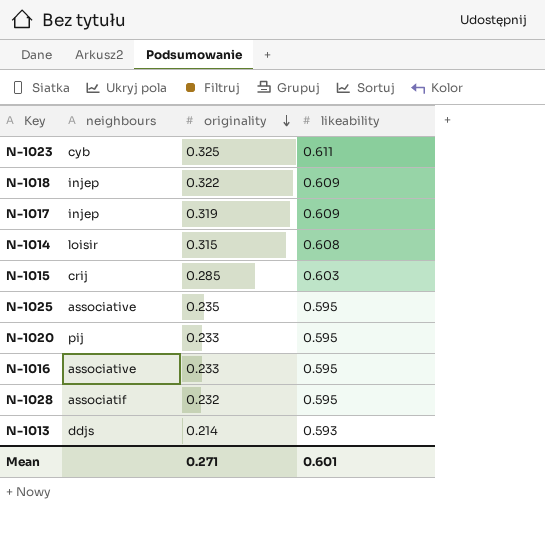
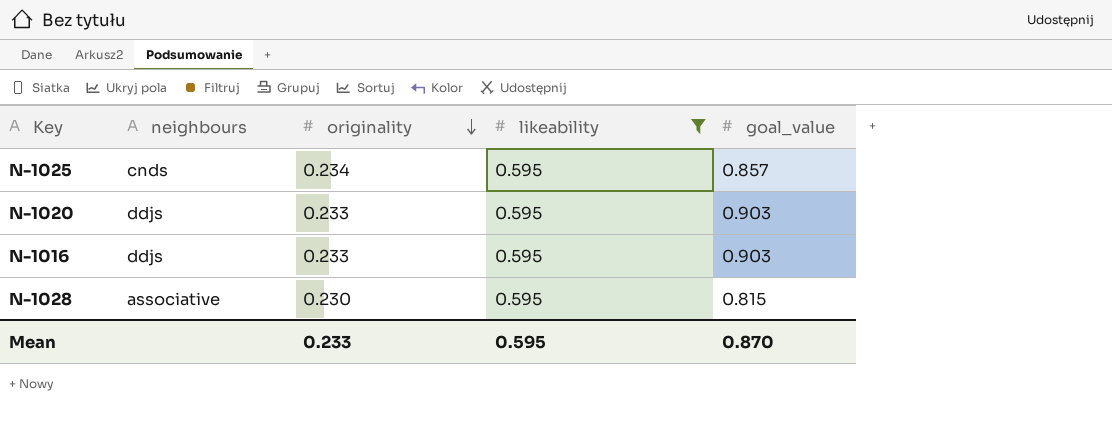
filter: none -> likeability = 0.595
column goal_value | position: none -> 5
N-1025 | neighbours: associative -> cnds
N-1025 | originality: 0.235 -> 0.234
N-1020 | neighbours: pij -> ddjs
N-1016 | neighbours: associative -> ddjs
N-1028 | neighbours: associatif -> associative
N-1028 | originality: 0.232 -> 0.230
Mean | originality: 0.271 -> 0.233
Mean | likeability: 0.601 -> 0.595

